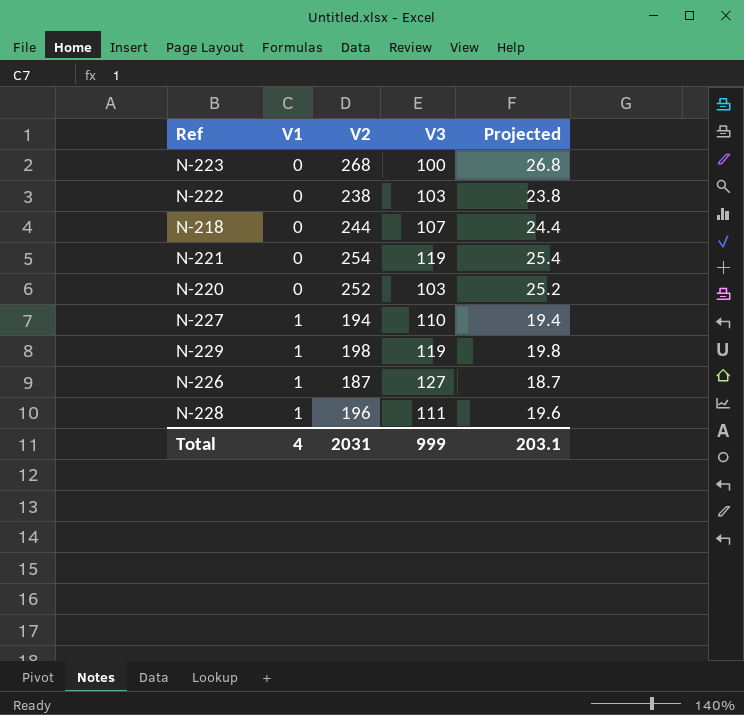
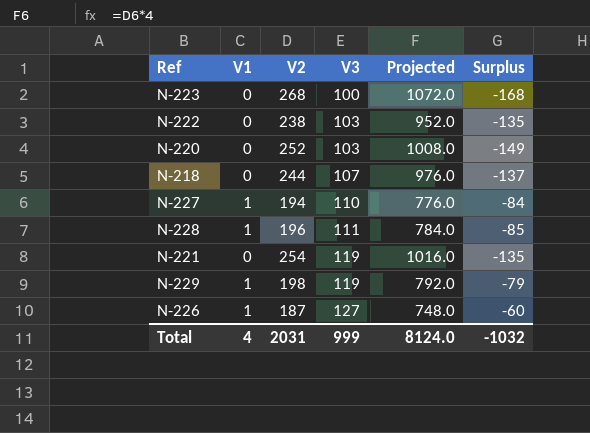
row order: V1 ascending -> V3 ascending
column Projected | formula: [V2] * 0.1 -> [V2] * 4
column Surplus | formula: none -> [V3] - [V2]
Total | Projected: 203.1 -> 8124.0

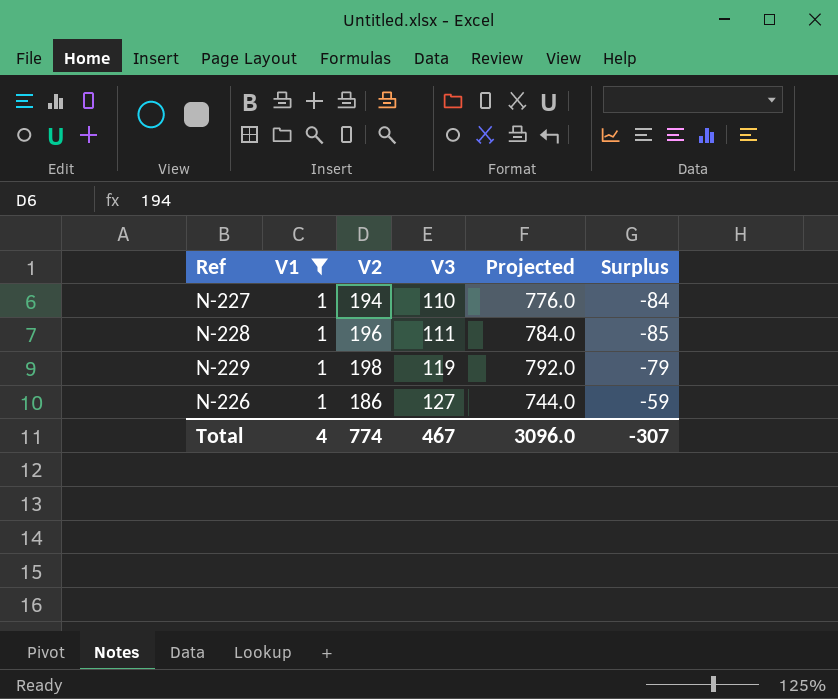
filter: none -> V1 = 1
N-226 | V2: 187 -> 186
N-226 | Projected: 748.0 -> 744.0
N-226 | Surplus: -60 -> -59
Total | V2: 2031 -> 774
Total | V3: 999 -> 467
Total | Projected: 8124.0 -> 3096.0
Total | Surplus: -1032 -> -307

